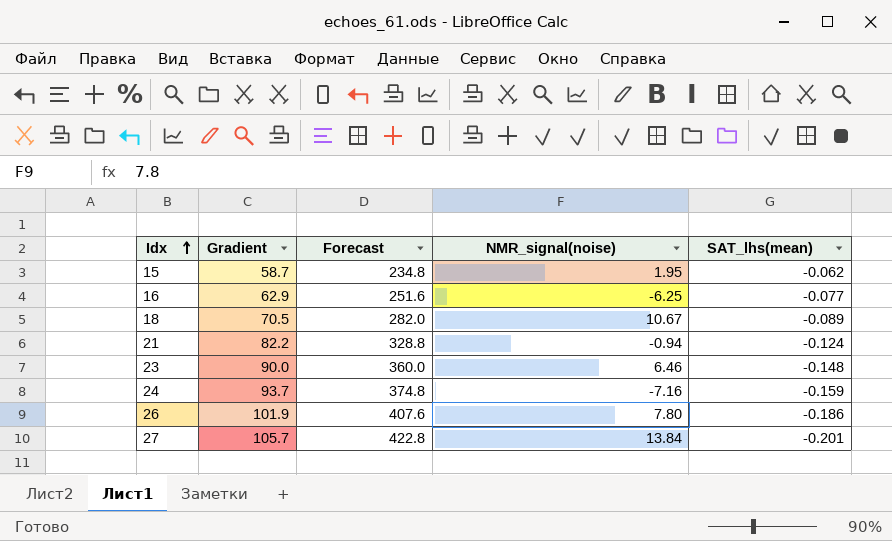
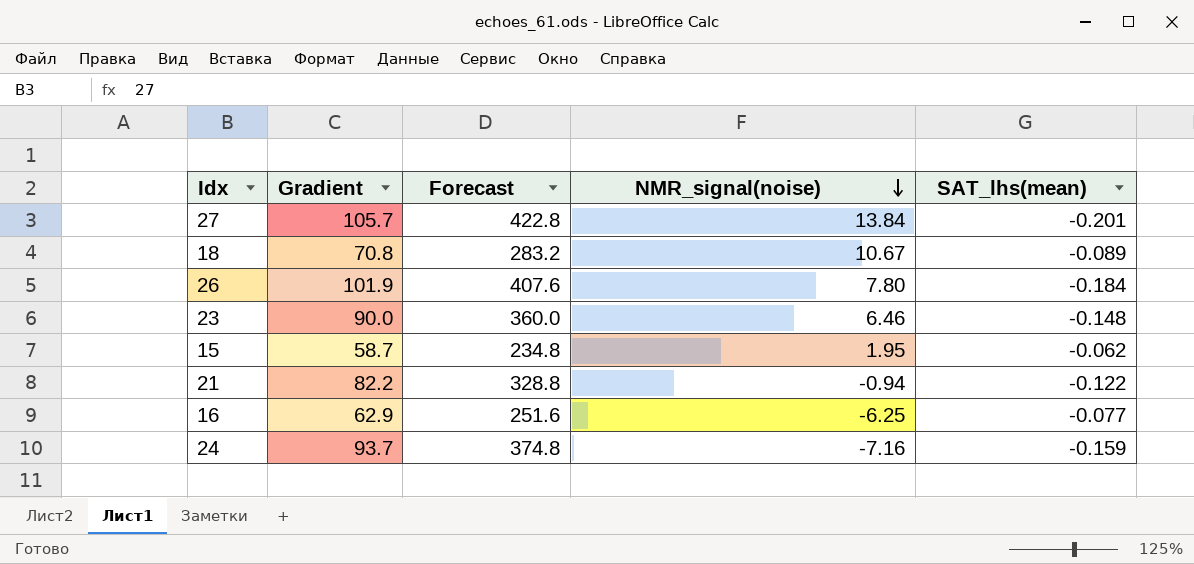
row order: Idx ascending -> NMR_signal(noise) descending
18 | Gradient: 70.5 -> 70.8
18 | Forecast: 282.0 -> 283.2
26 | SAT_lhs(mean): -0.186 -> -0.184
21 | SAT_lhs(mean): -0.124 -> -0.122

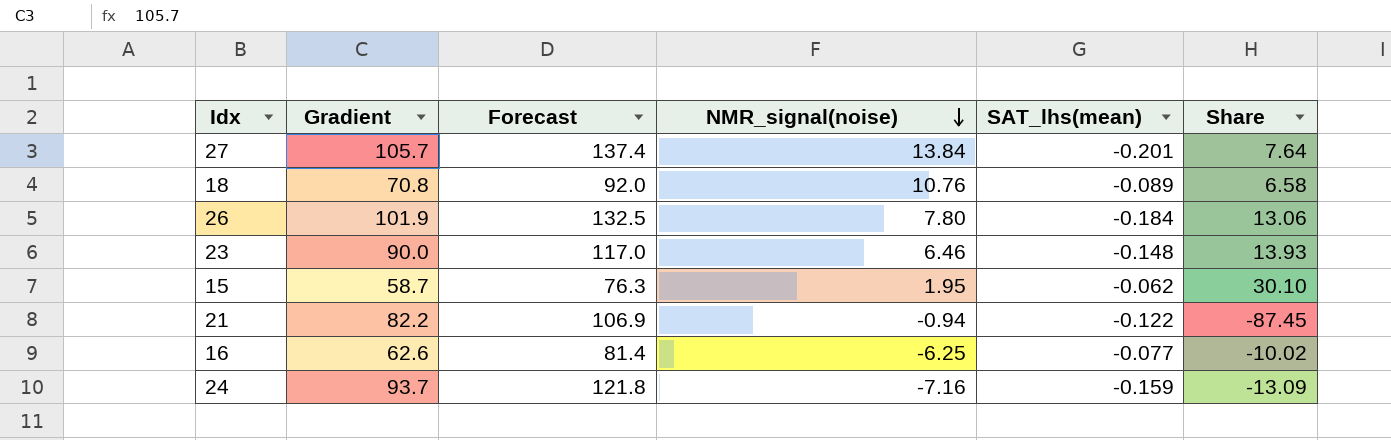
column Forecast | formula: [Gradient] * 4 -> [Gradient] * 1.3
column Share | formula: none -> [Gradient] / [NMR_signal(noise)]
18 | NMR_signal(noise): 10.67 -> 10.76
16 | Gradient: 62.9 -> 62.6

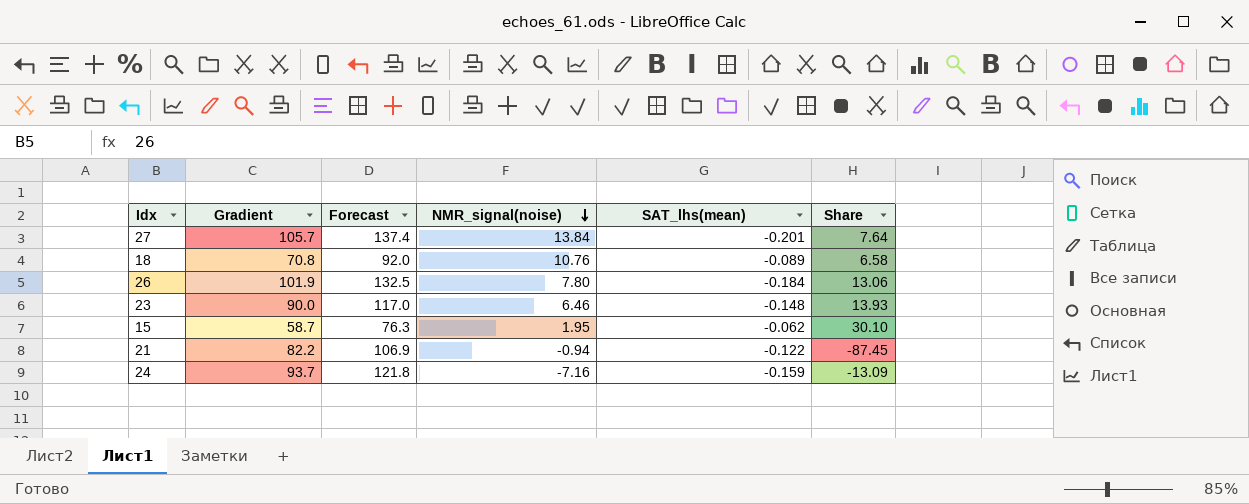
row 16: 62.6 | 81.4 | -6.25 | -0.077 | -10.02 -> none

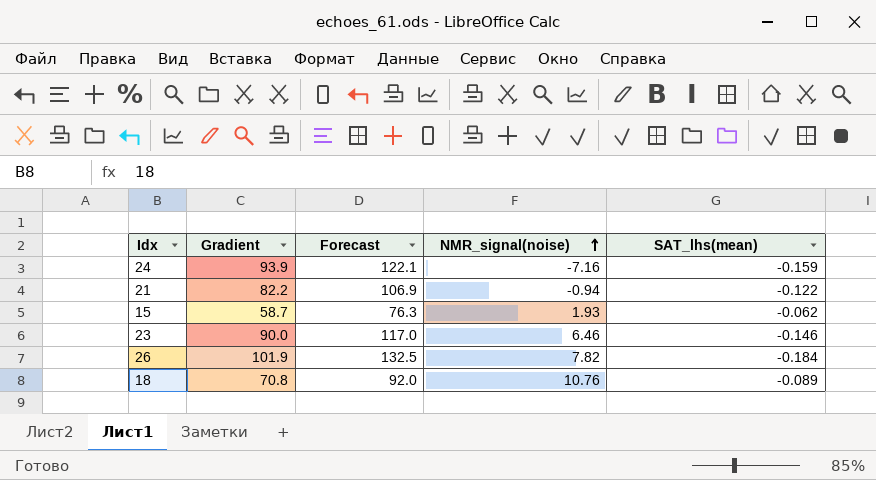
row order: NMR_signal(noise) descending -> NMR_signal(noise) ascending
column Share | formula: [Gradient] / [NMR_signal(noise)] -> none
row 27: 105.7 | 137.4 | 13.84 | -0.201 | 7.64 -> none
24 | Gradient: 93.7 -> 93.9
24 | Forecast: 121.8 -> 122.1
15 | NMR_signal(noise): 1.95 -> 1.93
23 | SAT_lhs(mean): -0.148 -> -0.146
26 | NMR_signal(noise): 7.80 -> 7.82

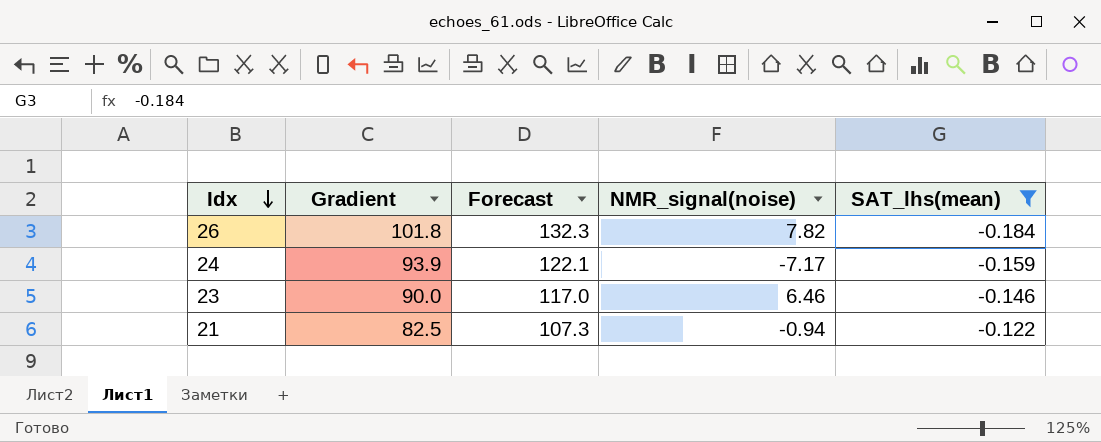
filter: none -> SAT_lhs(mean) <= -0.122
row order: NMR_signal(noise) ascending -> Idx descending
26 | Gradient: 101.9 -> 101.8
26 | Forecast: 132.5 -> 132.3
24 | NMR_signal(noise): -7.16 -> -7.17
21 | Gradient: 82.2 -> 82.5
21 | Forecast: 106.9 -> 107.3

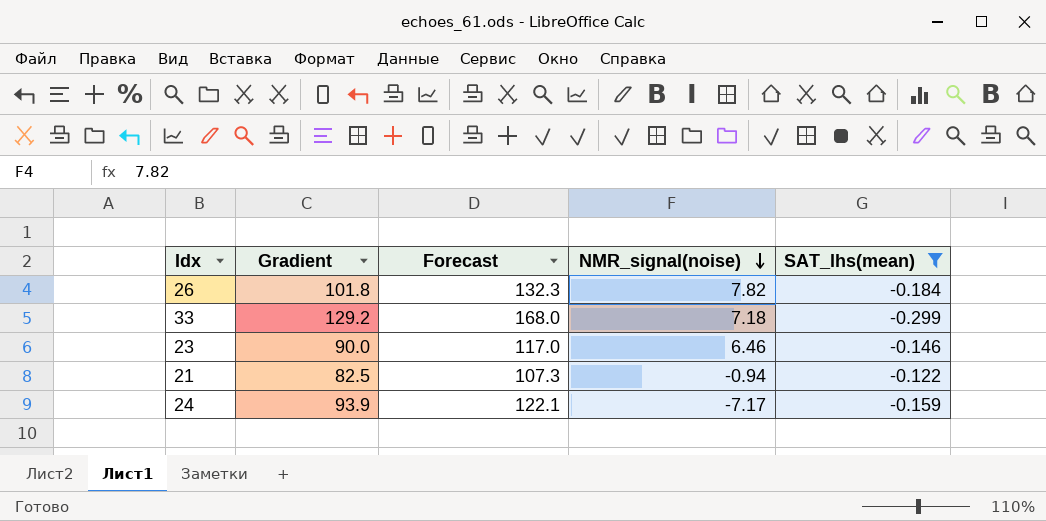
row order: Idx descending -> NMR_signal(noise) descending
row 33: none -> 129.2 | 168.0 | 7.18 | -0.299

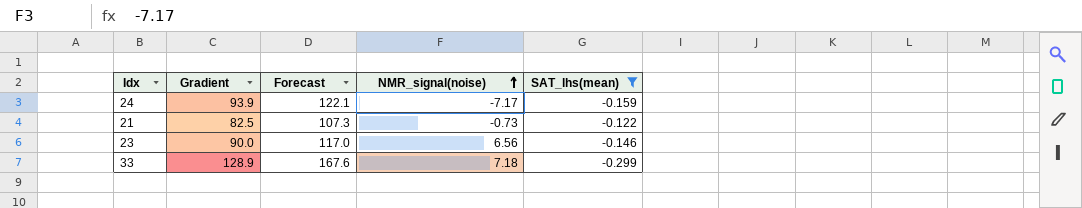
row order: NMR_signal(noise) descending -> NMR_signal(noise) ascending
row 26: 101.8 | 132.3 | 7.82 | -0.184 -> none
21 | NMR_signal(noise): -0.94 -> -0.73
23 | NMR_signal(noise): 6.46 -> 6.56
33 | Gradient: 129.2 -> 128.9
33 | Forecast: 168.0 -> 167.6

